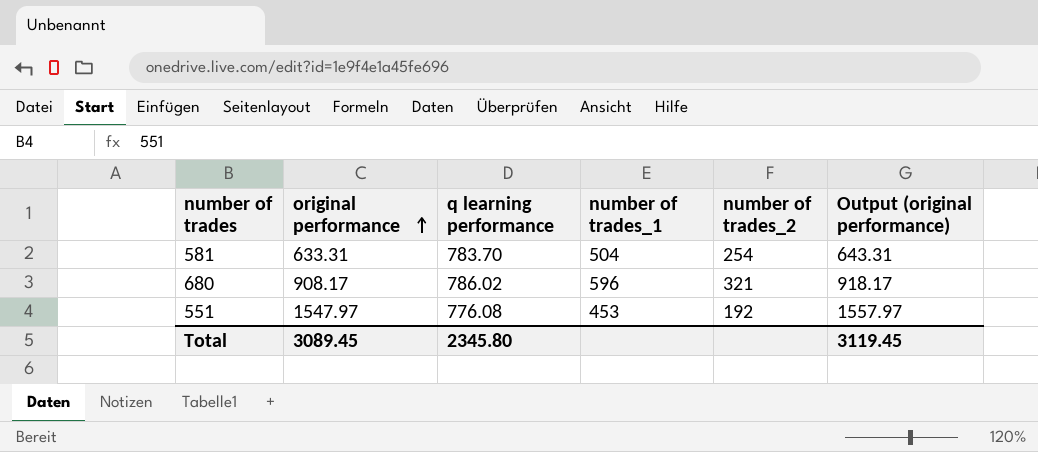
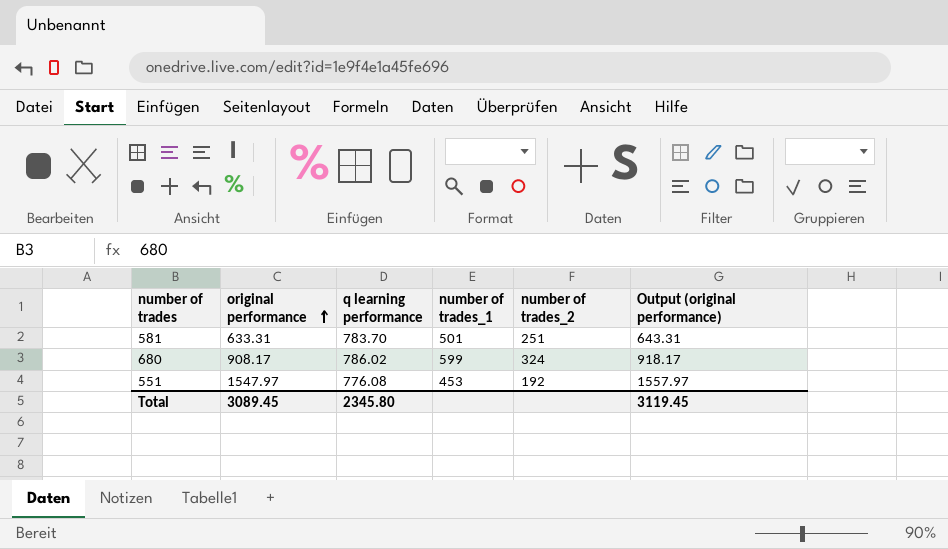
581 | number of trades_1: 504 -> 501
581 | number of trades_2: 254 -> 251
680 | number of trades_1: 596 -> 599
680 | number of trades_2: 321 -> 324

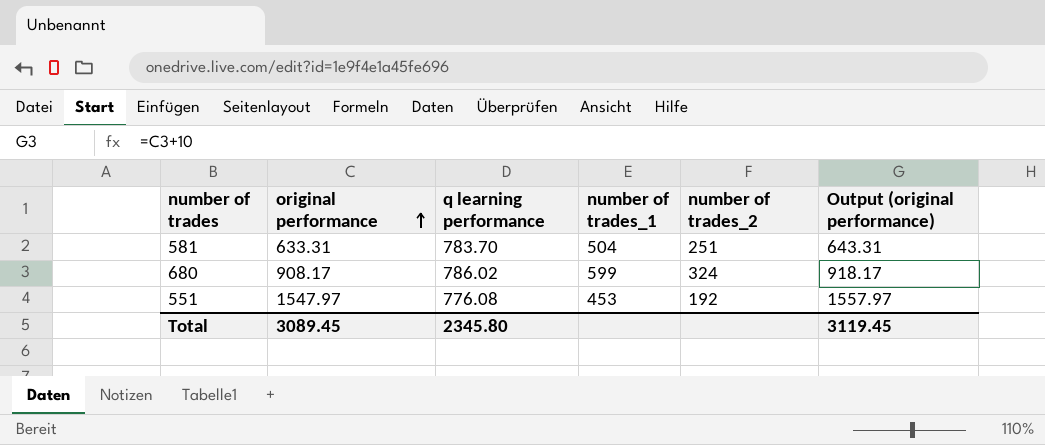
581 | number of trades_1: 501 -> 504

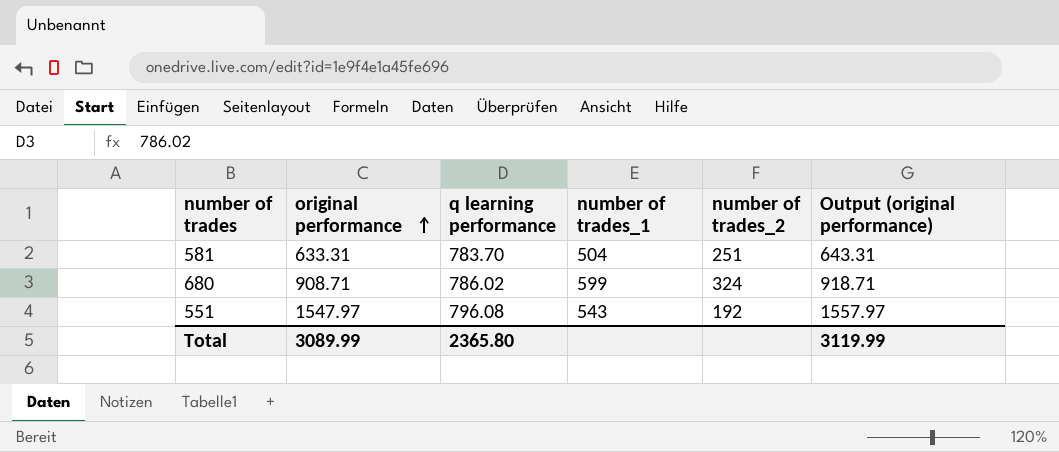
680 | original performance: 908.17 -> 908.71
680 | Output (original performance): 918.17 -> 918.71
551 | q learning performance: 776.08 -> 796.08
551 | number of trades_1: 453 -> 543
Total | original performance: 3089.45 -> 3089.99
Total | q learning performance: 2345.80 -> 2365.80
Total | Output (original performance): 3119.45 -> 3119.99

